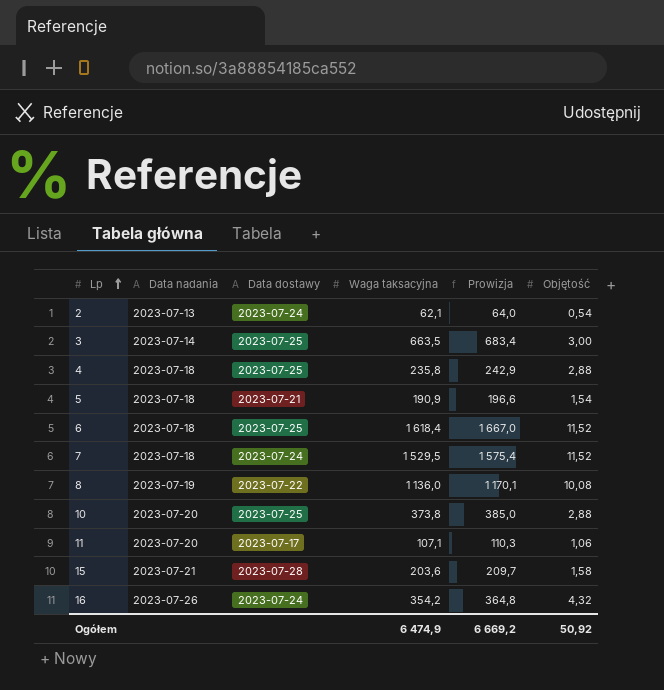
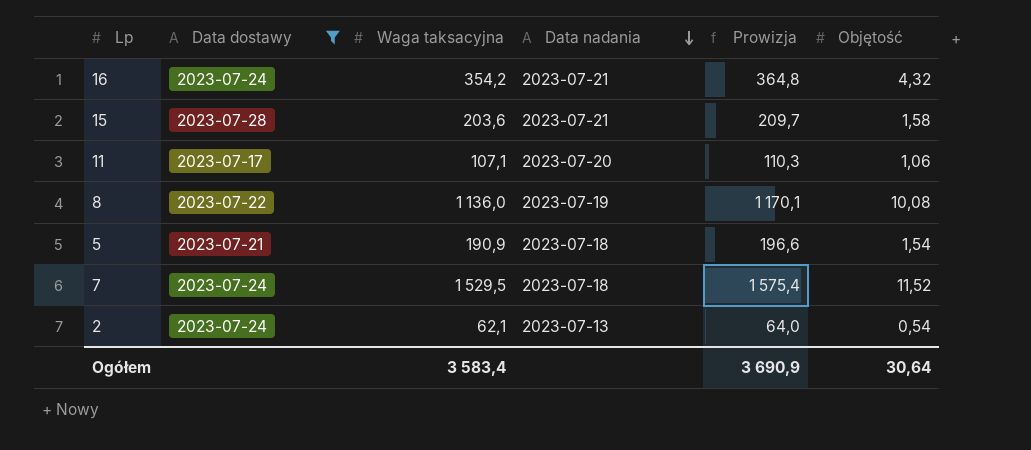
filter: none -> Data dostawy != 2023-07-25
row order: Lp ascending -> Data nadania descending
column Data nadania | position: 2 -> 4
16 | Data nadania: 2023-07-26 -> 2023-07-21
Ogółem | Waga taksacyjna: 6 474,9 -> 3 583,4
Ogółem | Prowizja: 6 669,2 -> 3 690,9
Ogółem | Objętość: 50,92 -> 30,64

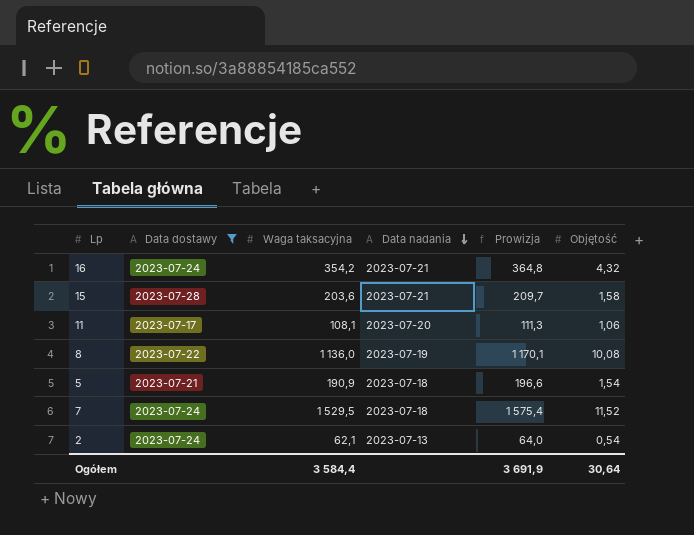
11 | Waga taksacyjna: 107,1 -> 108,1
11 | Prowizja: 110,3 -> 111,3
Ogółem | Waga taksacyjna: 3 583,4 -> 3 584,4
Ogółem | Prowizja: 3 690,9 -> 3 691,9

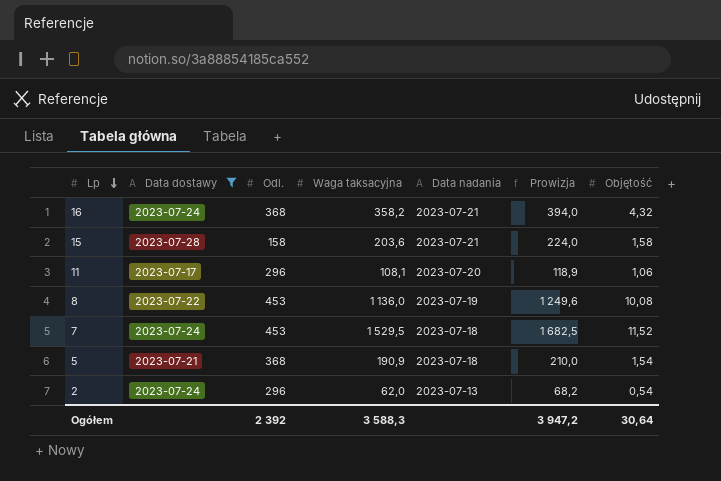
row order: Data nadania descending -> Lp descending
column Odl. | position: none -> 3
column Prowizja | formula: [Waga taksacyjna] * 1,03 -> [Waga taksacyjna] * 1,1
16 | Waga taksacyjna: 354,2 -> 358,2
2 | Waga taksacyjna: 62,1 -> 62,0
Ogółem | Waga taksacyjna: 3 584,4 -> 3 588,3
Ogółem | Prowizja: 3 691,9 -> 3 947,2

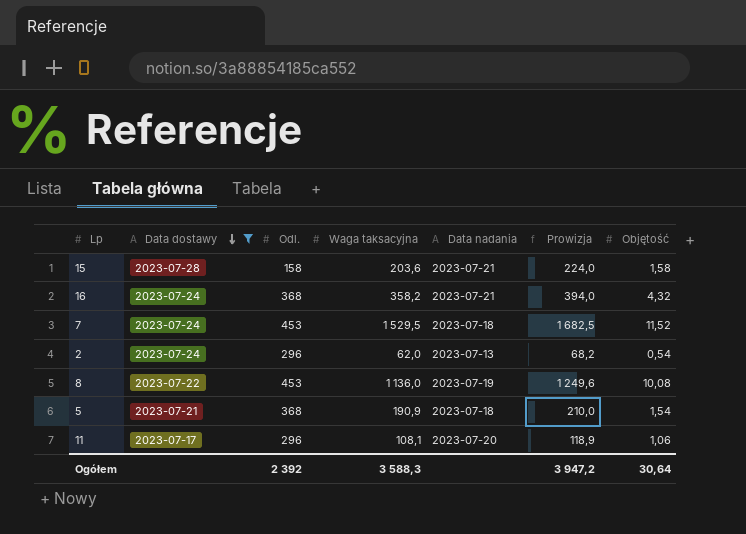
row order: Lp descending -> Data dostawy descending

